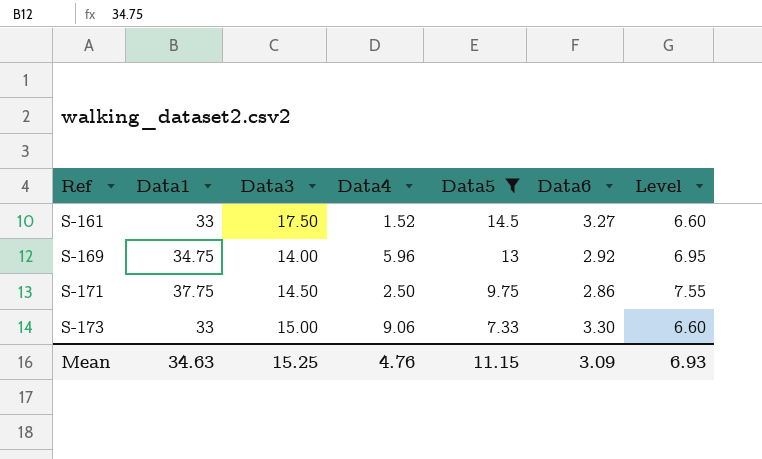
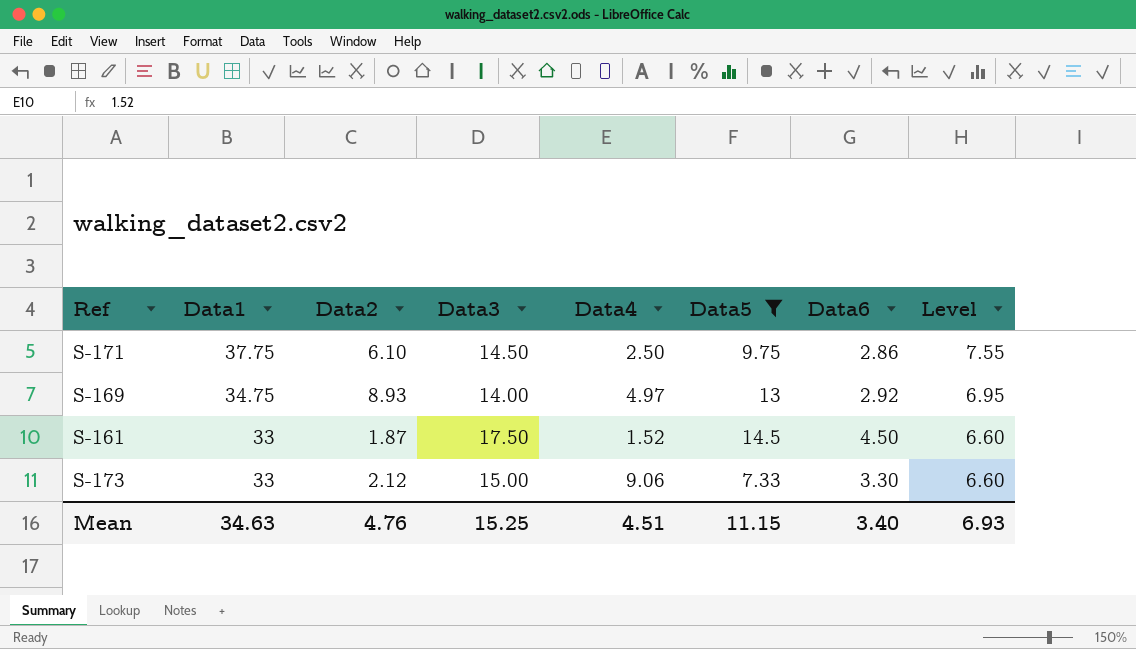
row order: Ref ascending -> Data1 descending
column Data2 | position: none -> 3
S-169 | Data4: 5.96 -> 4.97
S-161 | Data6: 3.27 -> 4.50
Mean | Data4: 4.76 -> 4.51
Mean | Data6: 3.09 -> 3.40

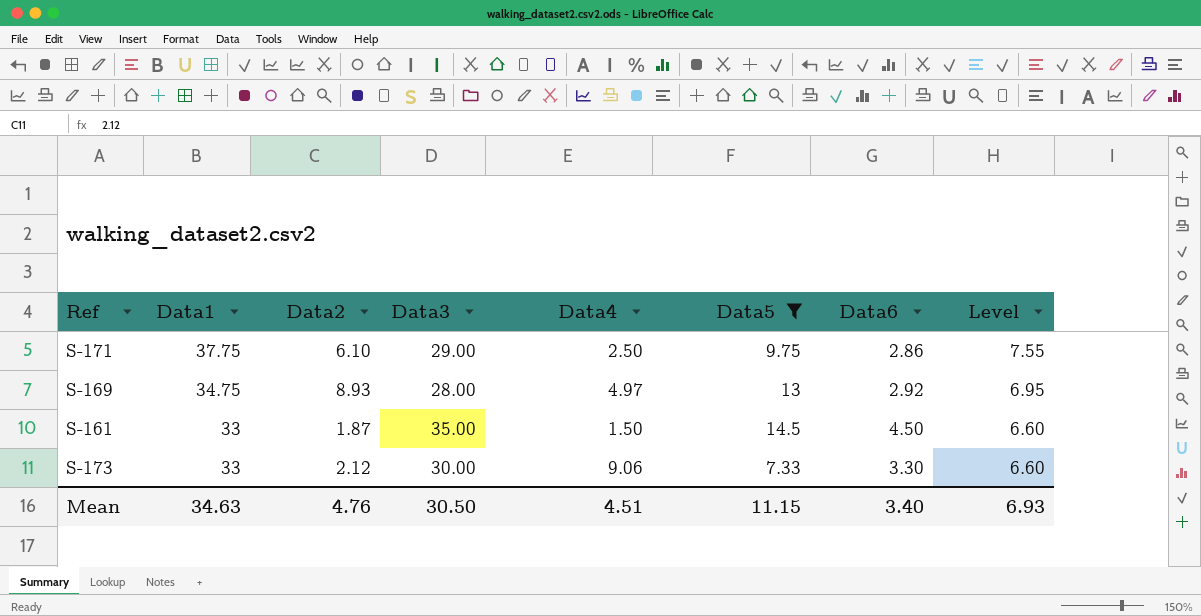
S-171 | Data3: 14.50 -> 29.00
S-169 | Data3: 14.00 -> 28.00
S-161 | Data3: 17.50 -> 35.00
S-161 | Data4: 1.52 -> 1.50
S-173 | Data3: 15.00 -> 30.00
Mean | Data3: 15.25 -> 30.50

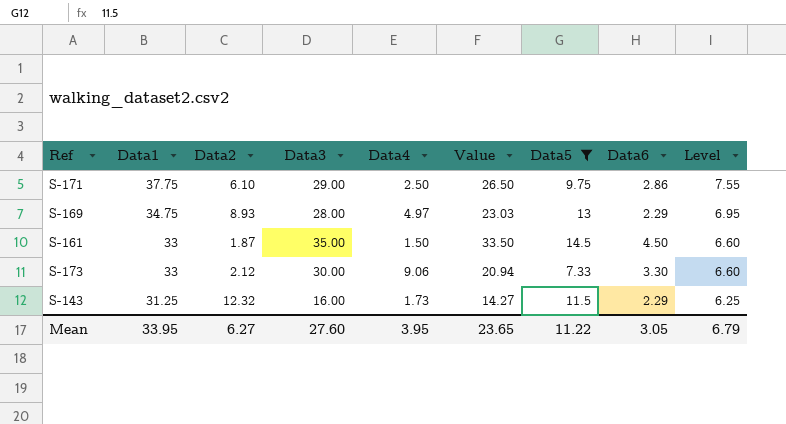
column Value | formula: none -> [Data3] - [Data4]
S-169 | Data6: 2.92 -> 2.29
row S-143: none -> 31.25 | 12.32 | 16.00 | 1.73 | 14.27 | 11.5 | 2.29 | 6.25
Mean | Data1: 34.63 -> 33.95
Mean | Data2: 4.76 -> 6.27
Mean | Data3: 30.50 -> 27.60
Mean | Data4: 4.51 -> 3.95
Mean | Data5: 11.15 -> 11.22
Mean | Data6: 3.40 -> 3.05
Mean | Level: 6.93 -> 6.79

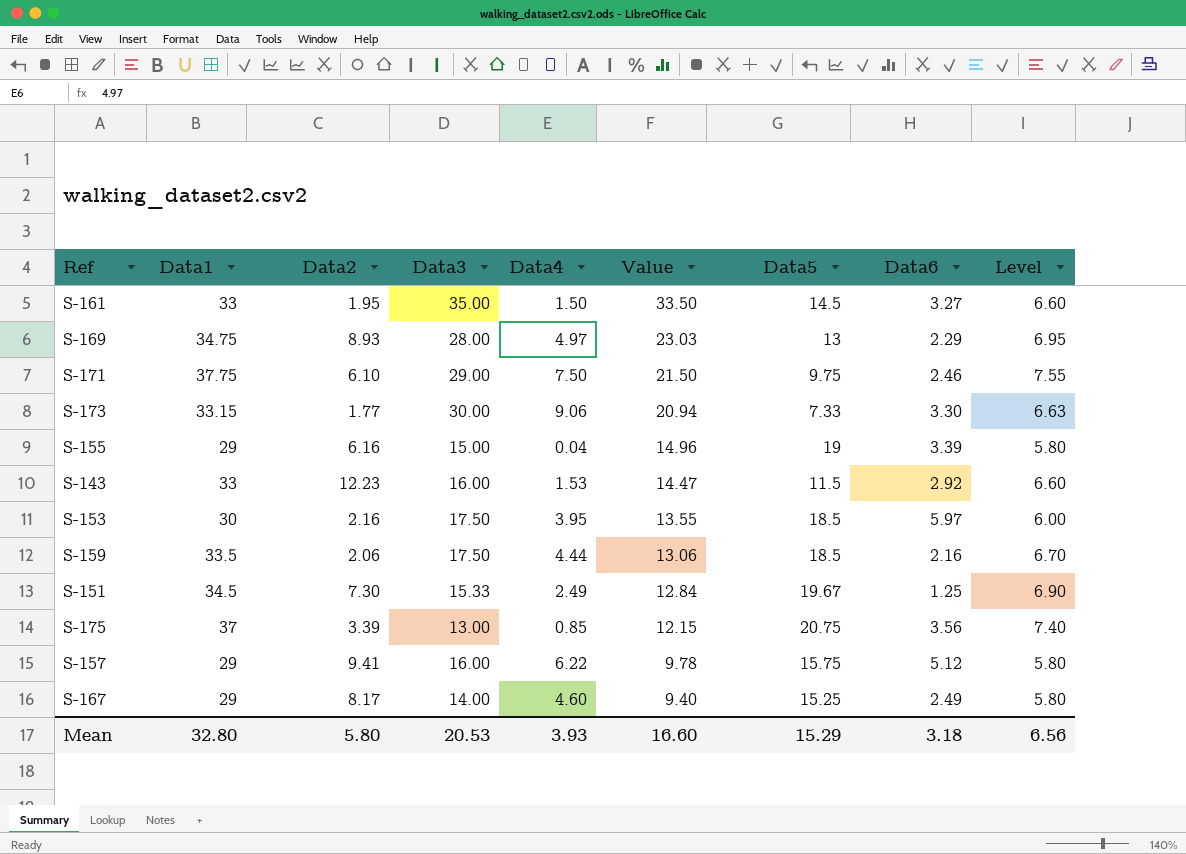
filter: Data5 <= 14.5 -> none
row order: Data1 descending -> Value descending
S-161 | Data2: 1.87 -> 1.95
S-161 | Data6: 4.50 -> 3.27
S-171 | Data4: 2.50 -> 7.50
S-171 | Value: 26.50 -> 21.50
S-171 | Data6: 2.86 -> 2.46
S-173 | Data1: 33 -> 33.15
S-173 | Data2: 2.12 -> 1.77
S-173 | Level: 6.60 -> 6.63
S-143 | Data1: 31.25 -> 33
S-143 | Data2: 12.32 -> 12.23
S-143 | Data4: 1.73 -> 1.53
S-143 | Value: 14.27 -> 14.47
S-143 | Data6: 2.29 -> 2.92
S-143 | Level: 6.25 -> 6.60
Mean | Data1: 33.95 -> 32.80
Mean | Data2: 6.27 -> 5.80
Mean | Data3: 27.60 -> 20.53
Mean | Data4: 3.95 -> 3.93
Mean | Value: 23.65 -> 16.60
Mean | Data5: 11.22 -> 15.29
Mean | Data6: 3.05 -> 3.18
Mean | Level: 6.79 -> 6.56

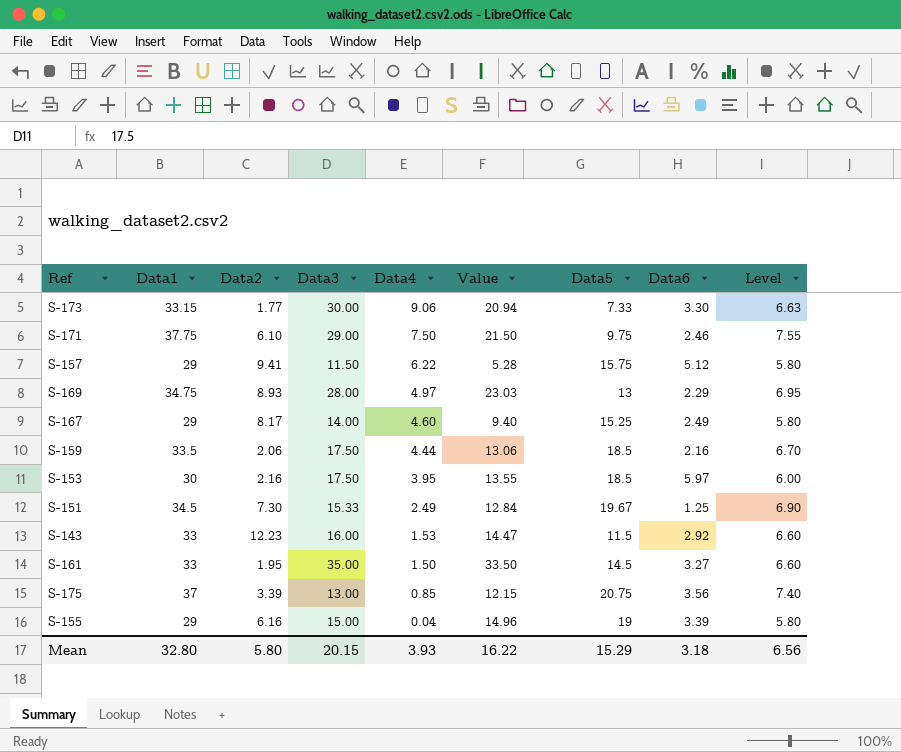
row order: Value descending -> Data4 descending
S-157 | Data3: 16.00 -> 11.50
S-157 | Value: 9.78 -> 5.28
Mean | Data3: 20.53 -> 20.15
Mean | Value: 16.60 -> 16.22

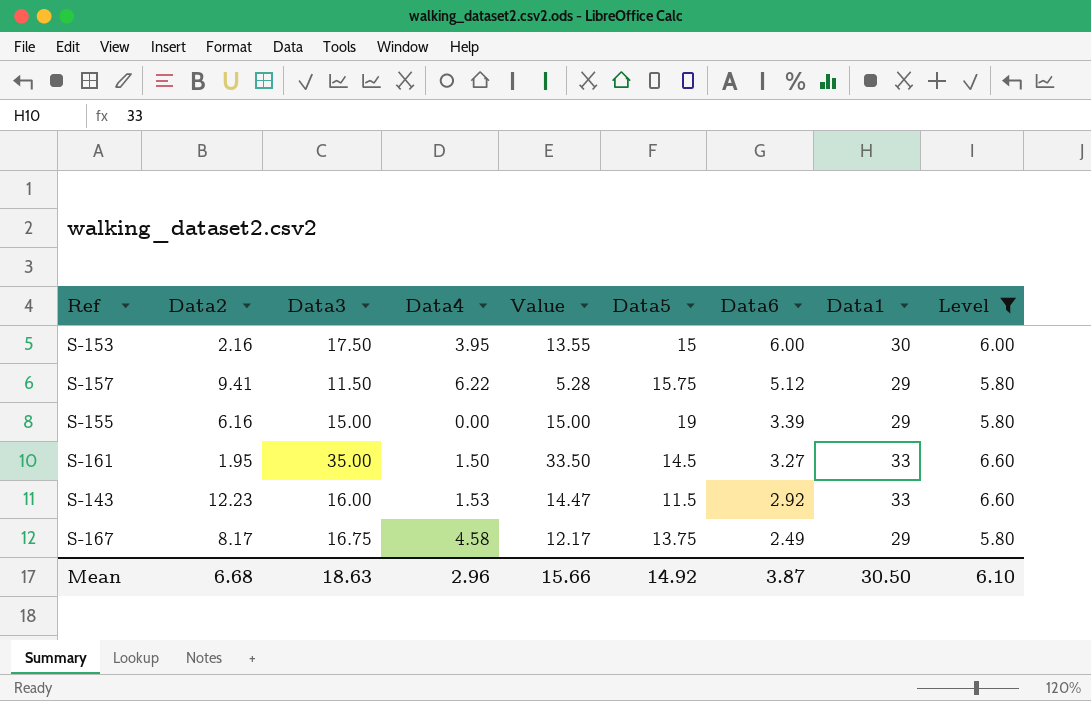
filter: none -> Level <= 6.60
row order: Data4 descending -> Data6 descending
column Data1 | position: 2 -> 8
S-153 | Data5: 18.5 -> 15
S-153 | Data6: 5.97 -> 6.00
S-155 | Data4: 0.04 -> 0.00
S-155 | Value: 14.96 -> 15.00
S-167 | Data3: 14.00 -> 16.75
S-167 | Data4: 4.60 -> 4.58
S-167 | Value: 9.40 -> 12.17
S-167 | Data5: 15.25 -> 13.75
Mean | Data2: 5.80 -> 6.68
Mean | Data3: 20.15 -> 18.63
Mean | Data4: 3.93 -> 2.96
Mean | Value: 16.22 -> 15.66
Mean | Data5: 15.29 -> 14.92
Mean | Data6: 3.18 -> 3.87
Mean | Data1: 32.80 -> 30.50
Mean | Level: 6.56 -> 6.10

